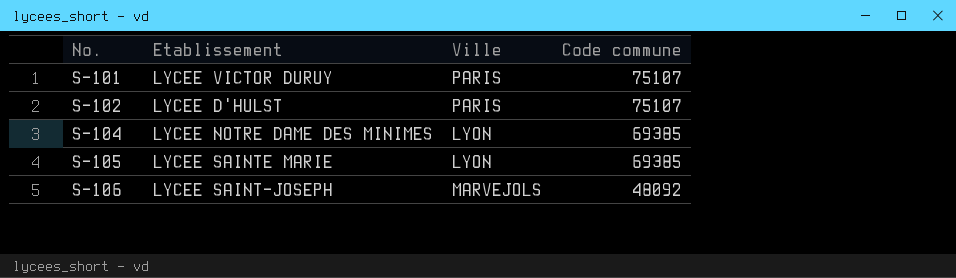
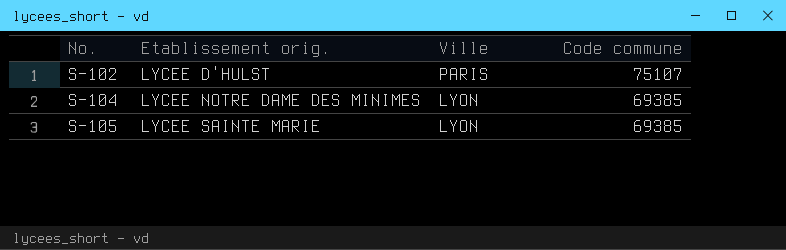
column name: Etablissement -> Etablissement orig.
row S-101: LYCEE VICTOR DURUY | PARIS | 75107 -> none
row S-106: LYCEE SAINT-JOSEPH | MARVEJOLS | 48092 -> none

